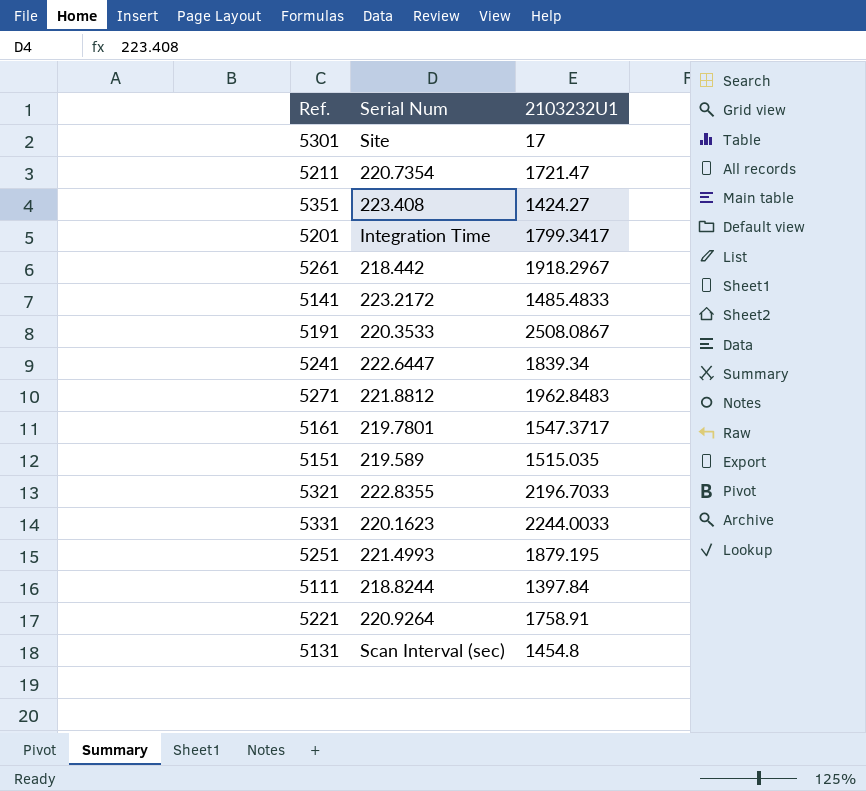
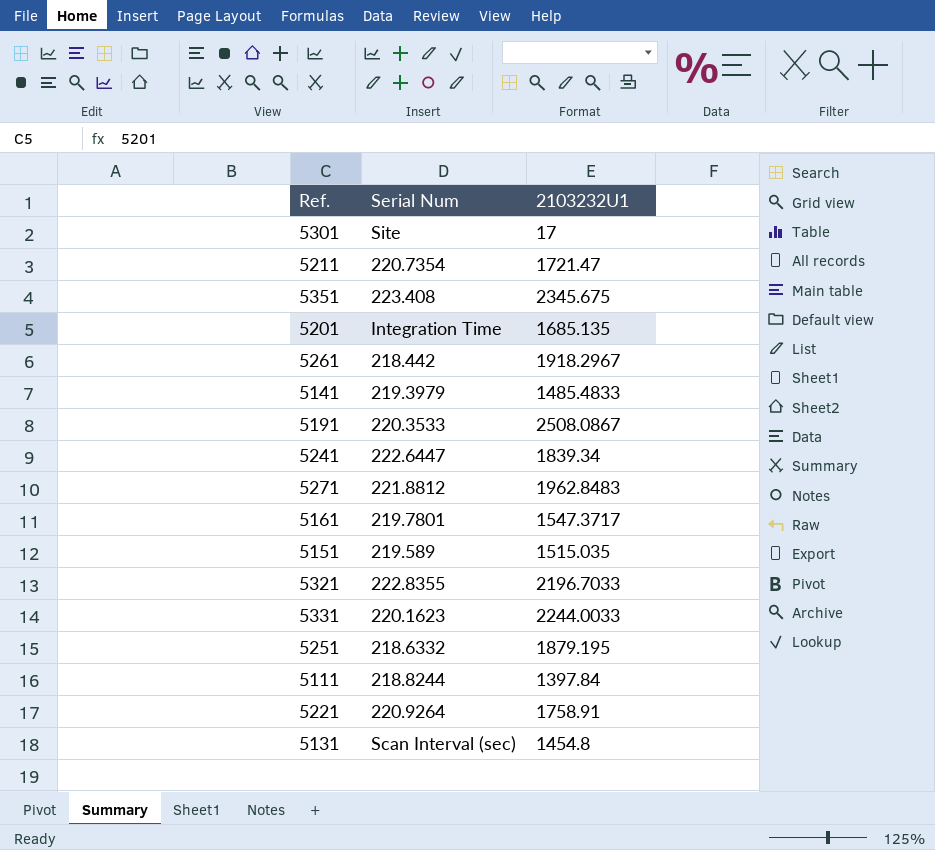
5351 | 2103232U1: 1424.27 -> 2345.675
5201 | 2103232U1: 1799.3417 -> 1685.135
5141 | Serial Num: 223.2172 -> 219.3979
5251 | Serial Num: 221.4993 -> 218.6332

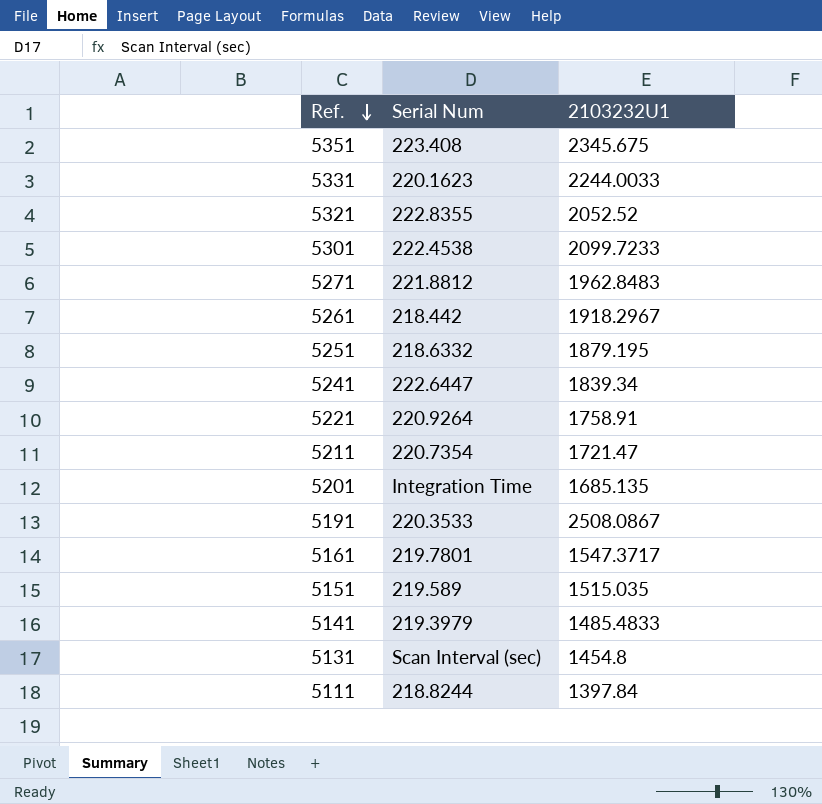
row order: none -> Ref. descending
5321 | 2103232U1: 2196.7033 -> 2052.52
5301 | Serial Num: Site -> 222.4538
5301 | 2103232U1: 17 -> 2099.7233

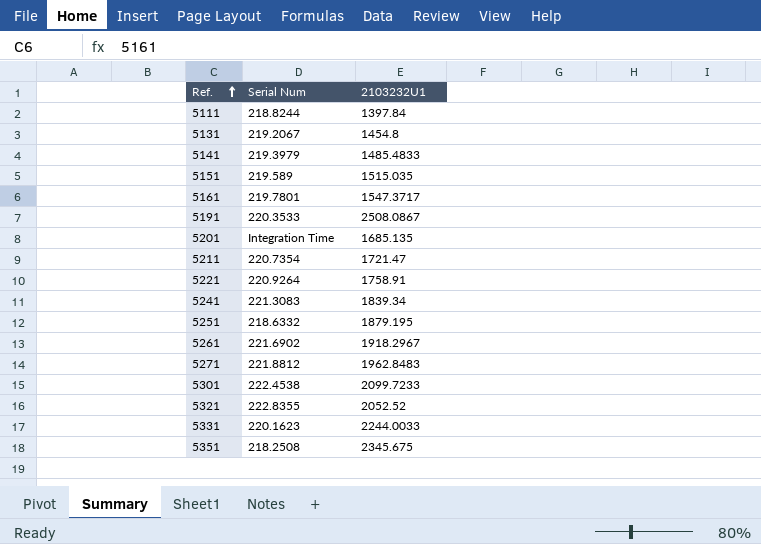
row order: Ref. descending -> Ref. ascending
5131 | Serial Num: Scan Interval (sec) -> 219.2067
5241 | Serial Num: 222.6447 -> 221.3083
5261 | Serial Num: 218.442 -> 221.6902
5351 | Serial Num: 223.408 -> 218.2508

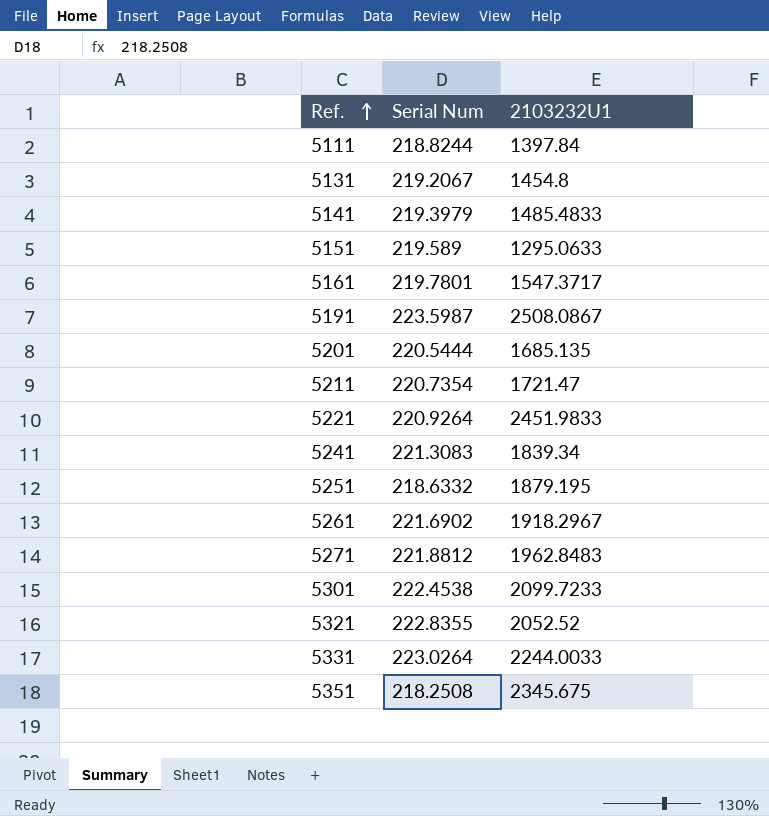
5151 | 2103232U1: 1515.035 -> 1295.0633
5191 | Serial Num: 220.3533 -> 223.5987
5201 | Serial Num: Integration Time -> 220.5444
5221 | 2103232U1: 1758.91 -> 2451.9833
5331 | Serial Num: 220.1623 -> 223.0264

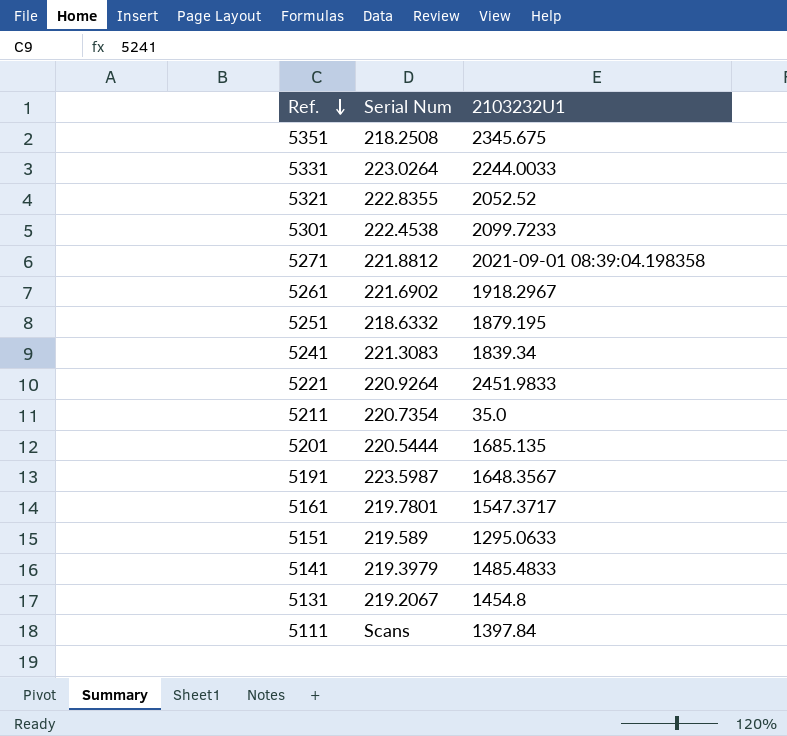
row order: Ref. ascending -> Ref. descending
5271 | 2103232U1: 1962.8483 -> 2021-09-01 08:39:04.198358
5211 | 2103232U1: 1721.47 -> 35.0
5191 | 2103232U1: 2508.0867 -> 1648.3567
5111 | Serial Num: 218.8244 -> Scans

